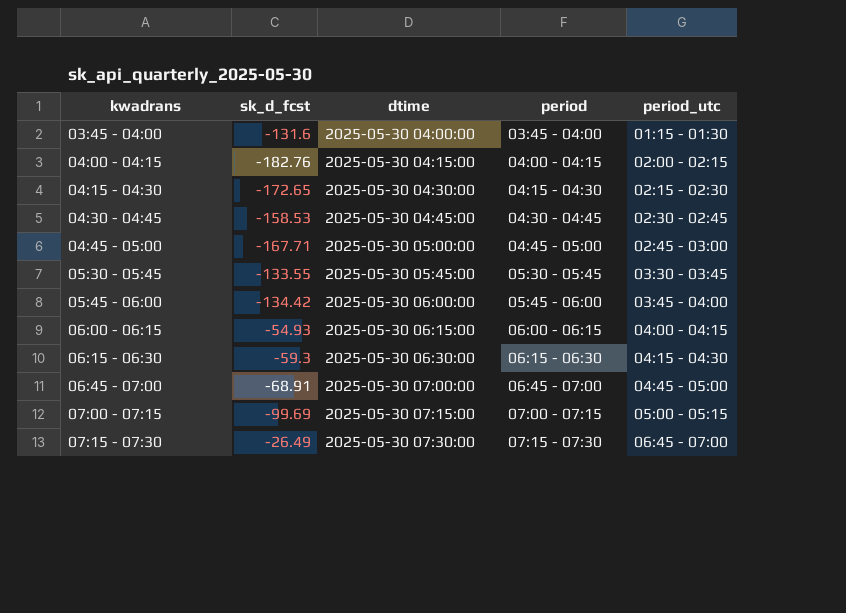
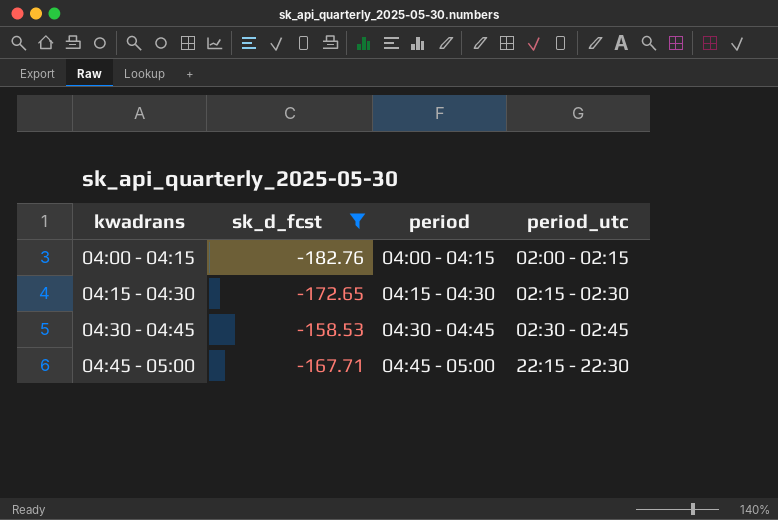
filter: none -> sk_d_fcst <= -158.53
column dtime | position: 3 -> none
04:45 - 05:00 | period_utc: 02:45 - 03:00 -> 22:15 - 22:30

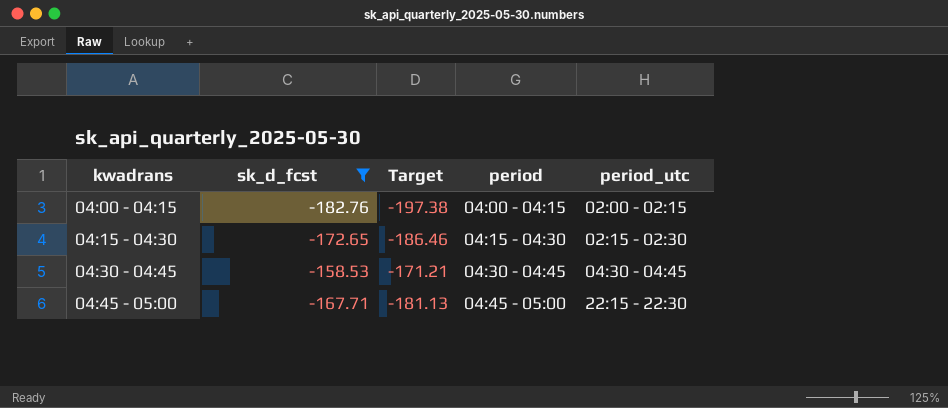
column Target | formula: none -> [sk_d_fcst] * 1.08
04:30 - 04:45 | period_utc: 02:30 - 02:45 -> 04:30 - 04:45

